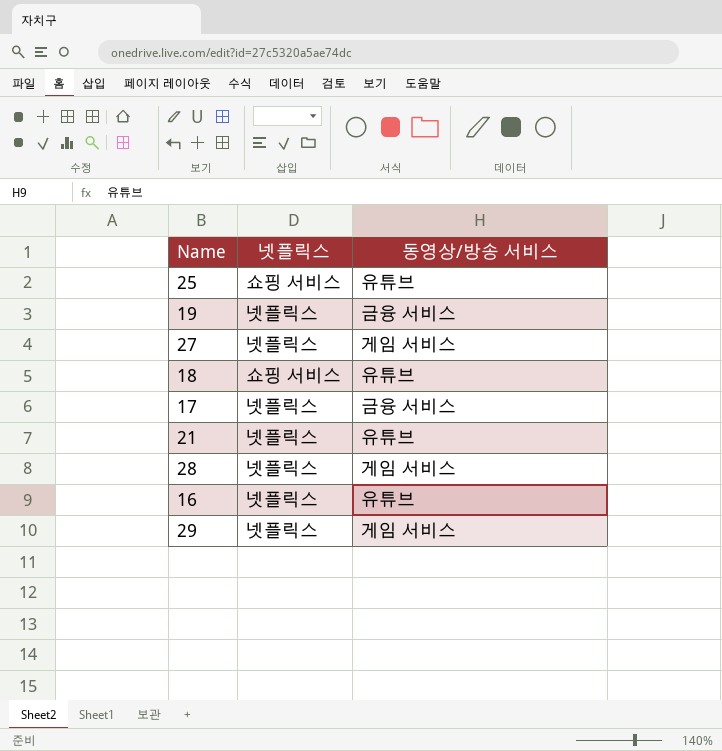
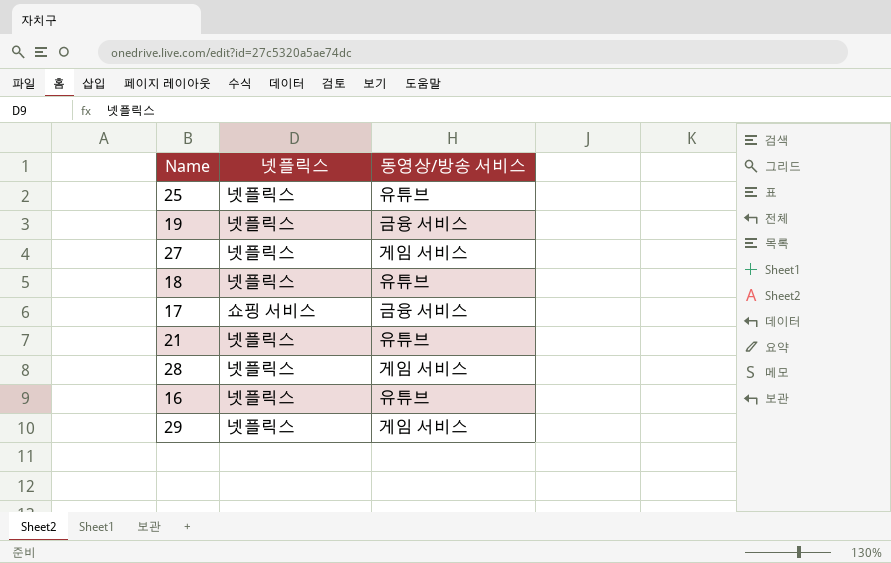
25 | 넷플릭스: 쇼핑 서비스 -> 넷플릭스
18 | 넷플릭스: 쇼핑 서비스 -> 넷플릭스
17 | 넷플릭스: 넷플릭스 -> 쇼핑 서비스

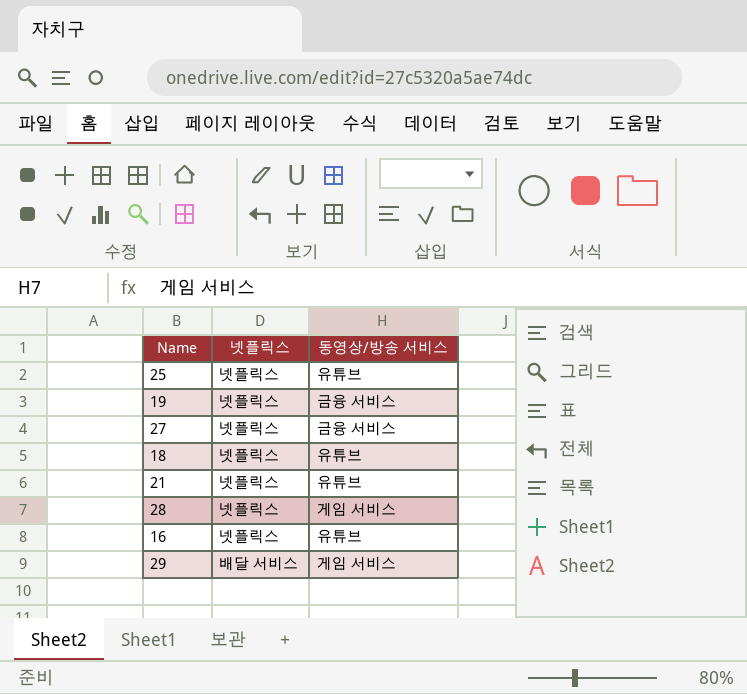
row 17: 쇼핑 서비스 | 금융 서비스 -> none
27 | 동영상/방송 서비스: 게임 서비스 -> 금융 서비스
29 | 넷플릭스: 넷플릭스 -> 배달 서비스

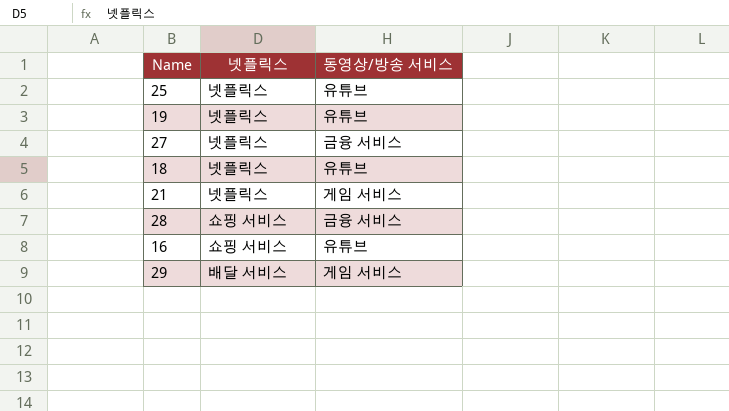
19 | 동영상/방송 서비스: 금융 서비스 -> 유튜브
21 | 동영상/방송 서비스: 유튜브 -> 게임 서비스
28 | 넷플릭스: 넷플릭스 -> 쇼핑 서비스
28 | 동영상/방송 서비스: 게임 서비스 -> 금융 서비스
16 | 넷플릭스: 넷플릭스 -> 쇼핑 서비스

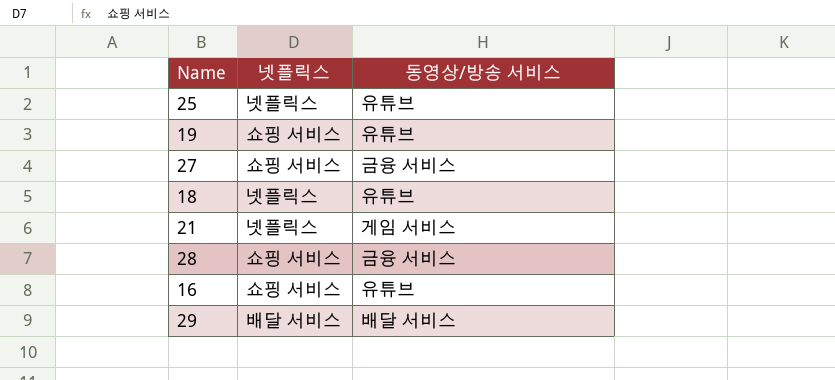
19 | 넷플릭스: 넷플릭스 -> 쇼핑 서비스
27 | 넷플릭스: 넷플릭스 -> 쇼핑 서비스
29 | 동영상/방송 서비스: 게임 서비스 -> 배달 서비스

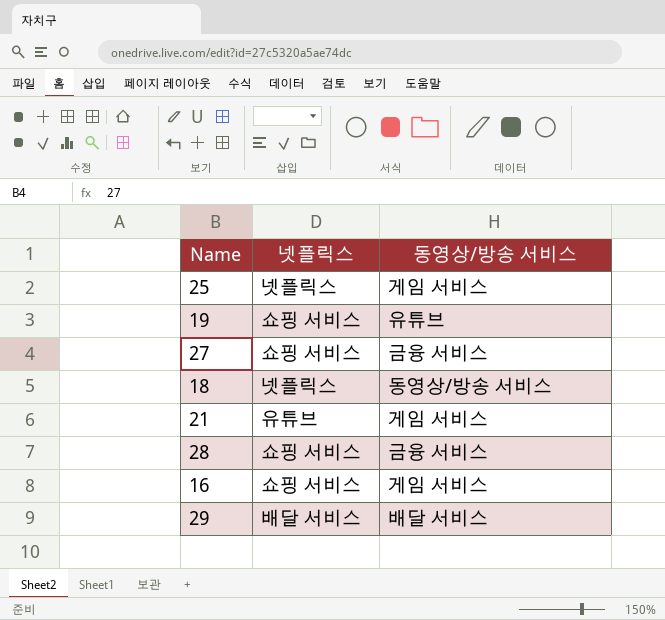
25 | 동영상/방송 서비스: 유튜브 -> 게임 서비스
18 | 동영상/방송 서비스: 유튜브 -> 동영상/방송 서비스
21 | 넷플릭스: 넷플릭스 -> 유튜브
16 | 동영상/방송 서비스: 유튜브 -> 게임 서비스

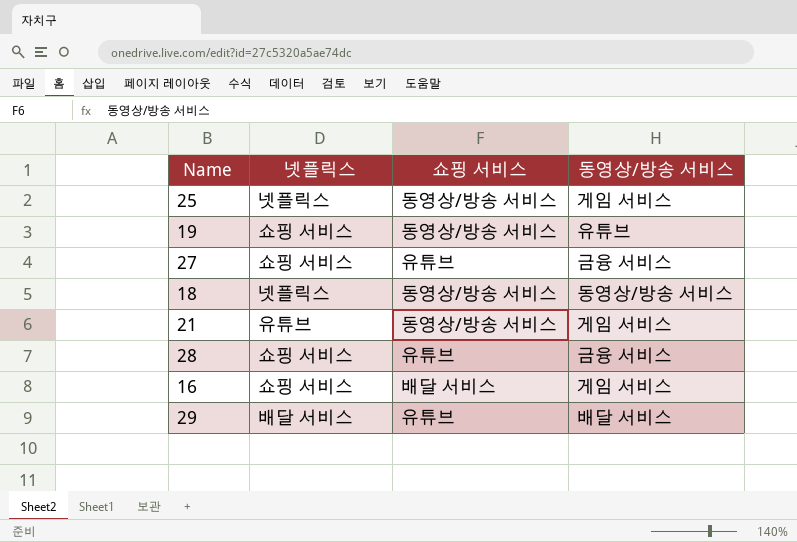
column 쇼핑 서비스 | position: none -> 3

